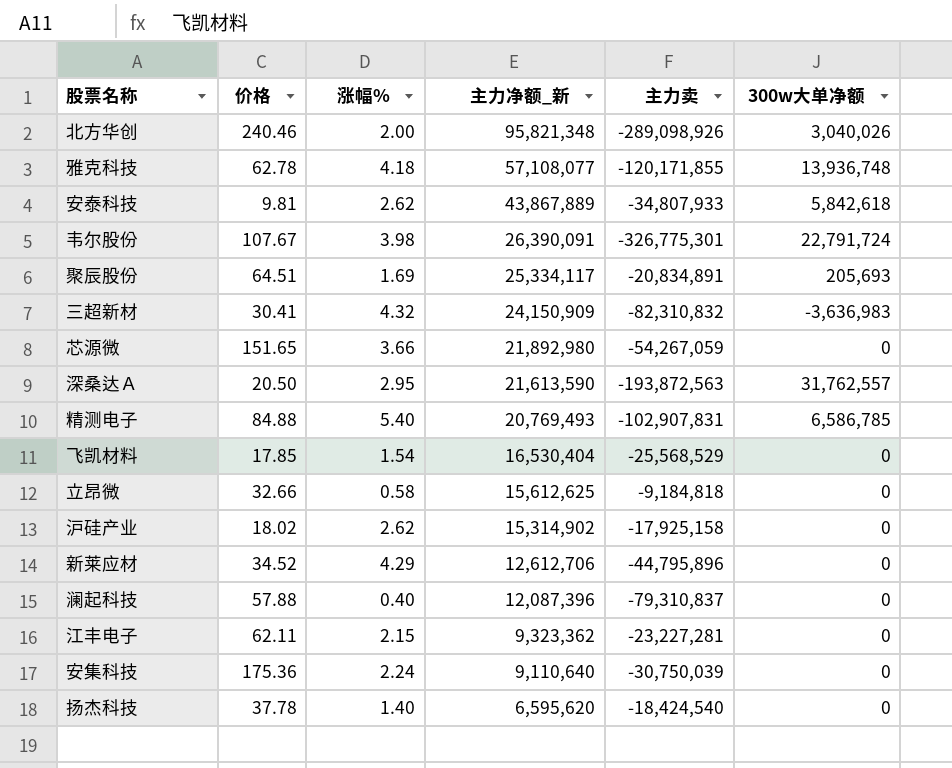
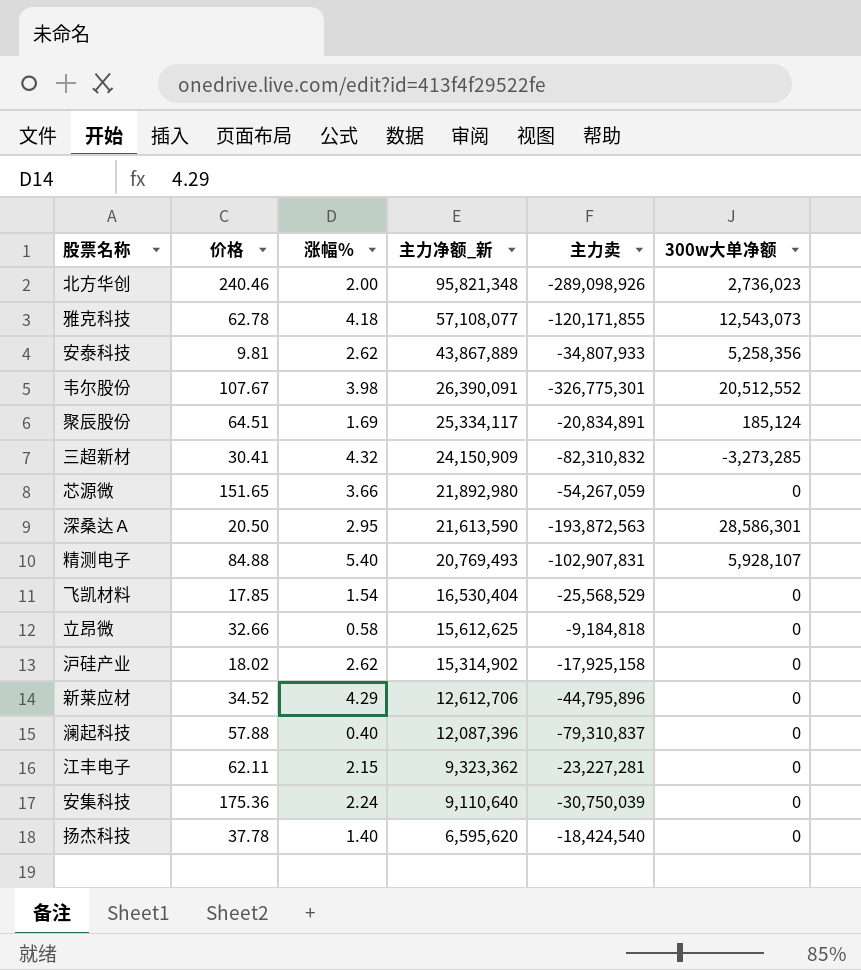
北方华创 | 300w大单净额: 3,040,026 -> 2,736,023
雅克科技 | 300w大单净额: 13,936,748 -> 12,543,073
安泰科技 | 300w大单净额: 5,842,618 -> 5,258,356
韦尔股份 | 300w大单净额: 22,791,724 -> 20,512,552
聚辰股份 | 300w大单净额: 205,693 -> 185,124
三超新材 | 300w大单净额: -3,636,983 -> -3,273,285
深桑达Ａ | 300w大单净额: 31,762,557 -> 28,586,301
精测电子 | 300w大单净额: 6,586,785 -> 5,928,107

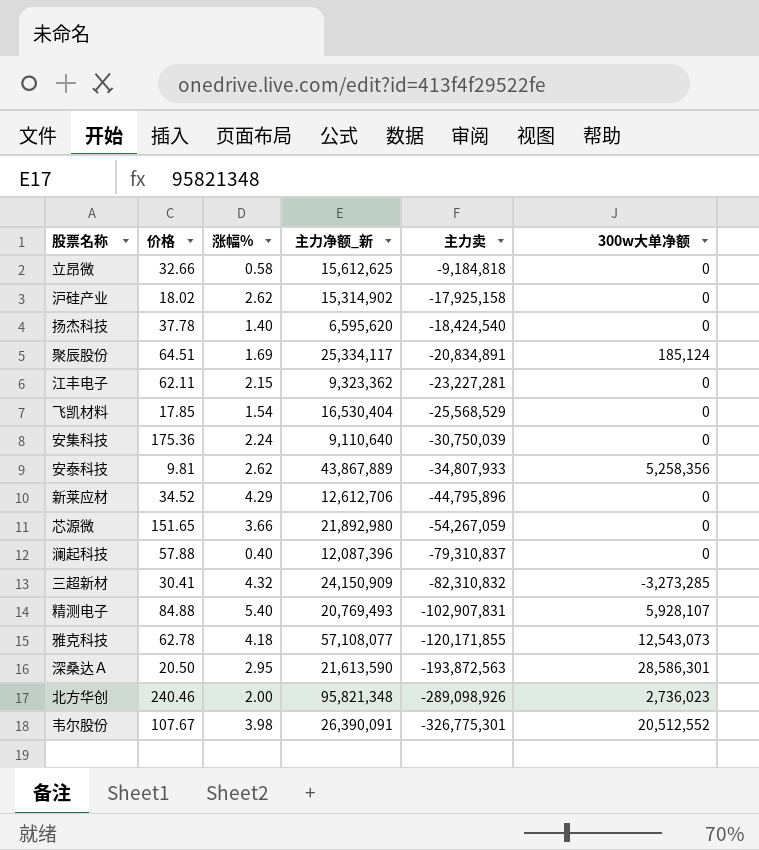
row order: 主力净额_新 descending -> 主力卖 descending

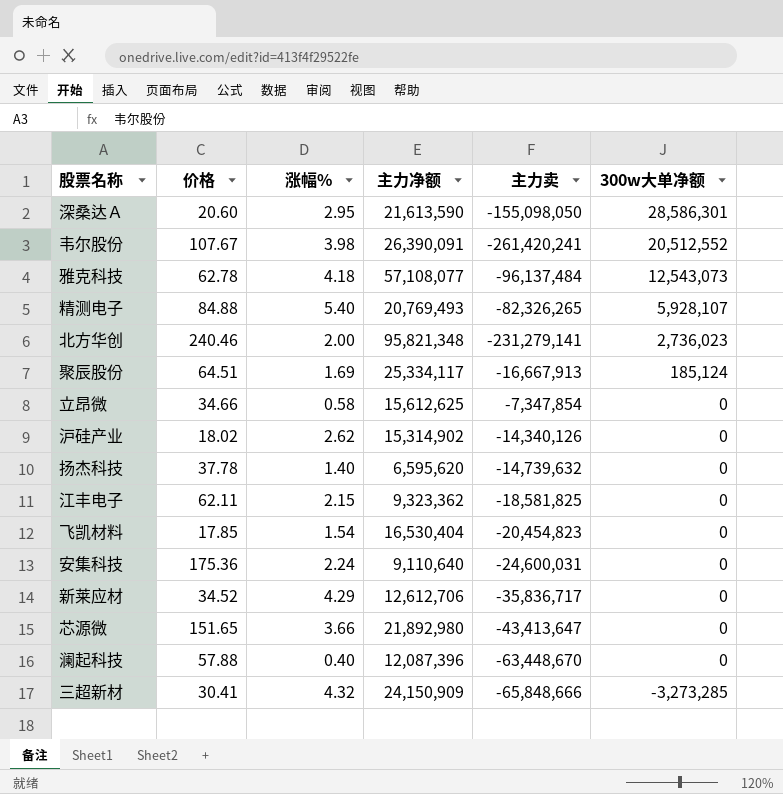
row order: 主力卖 descending -> 300w大单净额 descending
column name: 主力净额_新 -> 主力净额
row 安泰科技: 9.81 | 2.62 | 43,867,889 | -34,807,933 | 5,258,356 -> none
深桑达Ａ | 价格: 20.50 -> 20.60
深桑达Ａ | 主力卖: -193,872,563 -> -155,098,050
韦尔股份 | 主力卖: -326,775,301 -> -261,420,241
雅克科技 | 主力卖: -120,171,855 -> -96,137,484
精测电子 | 主力卖: -102,907,831 -> -82,326,265
北方华创 | 主力卖: -289,098,926 -> -231,279,141
聚辰股份 | 主力卖: -20,834,891 -> -16,667,913
立昂微 | 价格: 32.66 -> 34.66
立昂微 | 主力卖: -9,184,818 -> -7,347,854
沪硅产业 | 主力卖: -17,925,158 -> -14,340,126
扬杰科技 | 主力卖: -18,424,540 -> -14,739,632
江丰电子 | 主力卖: -23,227,281 -> -18,581,825
飞凯材料 | 主力卖: -25,568,529 -> -20,454,823
安集科技 | 主力卖: -30,750,039 -> -24,600,031
新莱应材 | 主力卖: -44,795,896 -> -35,836,717
芯源微 | 主力卖: -54,267,059 -> -43,413,647
澜起科技 | 主力卖: -79,310,837 -> -63,448,670
三超新材 | 主力卖: -82,310,832 -> -65,848,666

